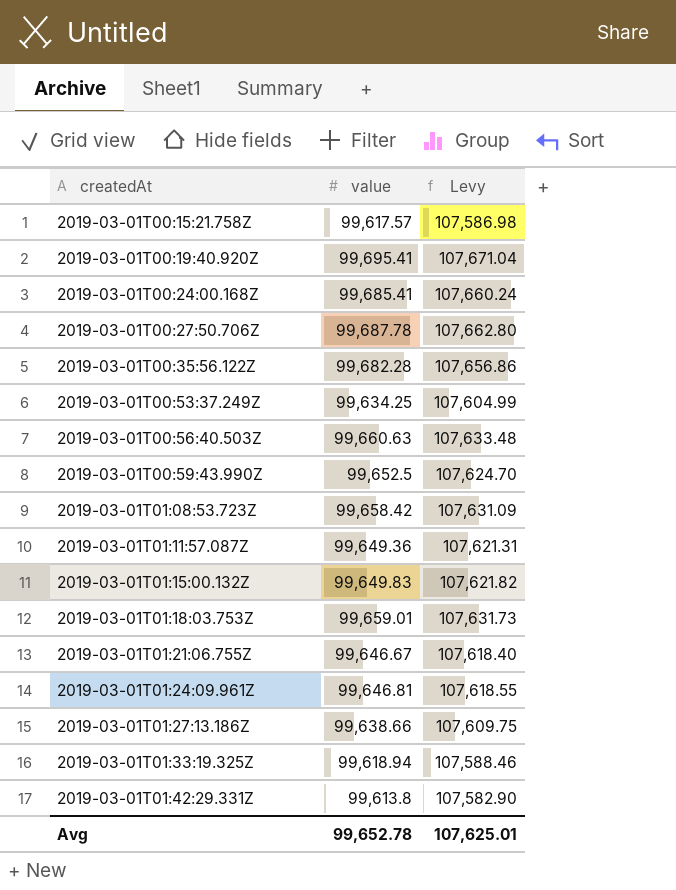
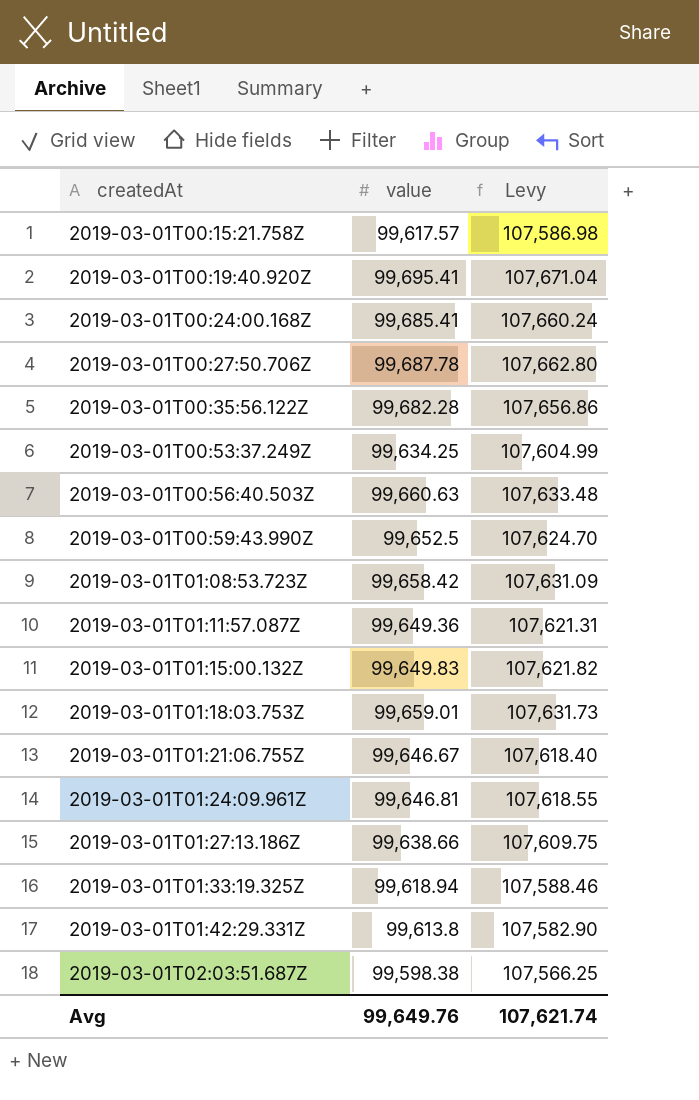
row 2019-03-01T02:03:51.687Z: none -> 99,598.38 | 107,566.25
Avg | value: 99,652.78 -> 99,649.76
Avg | Levy: 107,625.01 -> 107,621.74

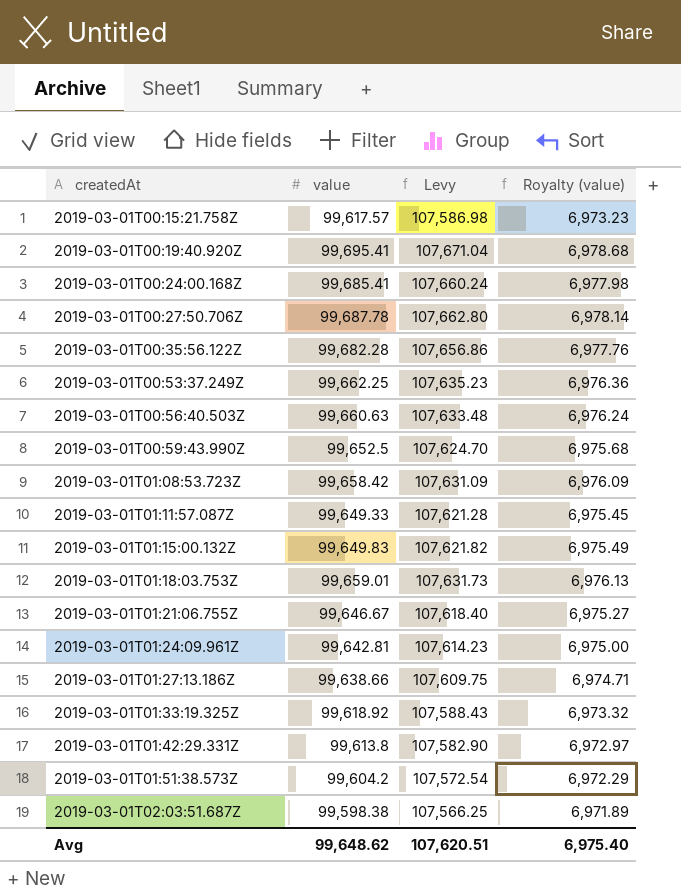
column Royalty (value) | formula: none -> [value] * 0.07
2019-03-01T00:53:37.249Z | value: 99,634.25 -> 99,662.25
2019-03-01T00:53:37.249Z | Levy: 107,604.99 -> 107,635.23
2019-03-01T01:11:57.087Z | value: 99,649.36 -> 99,649.33
2019-03-01T01:11:57.087Z | Levy: 107,621.31 -> 107,621.28
2019-03-01T01:24:09.961Z | value: 99,646.81 -> 99,642.81
2019-03-01T01:24:09.961Z | Levy: 107,618.55 -> 107,614.23
2019-03-01T01:33:19.325Z | value: 99,618.94 -> 99,618.92
2019-03-01T01:33:19.325Z | Levy: 107,588.46 -> 107,588.43
row 2019-03-01T01:51:38.573Z: none -> 99,604.2 | 107,572.54 | 6,972.29
Avg | value: 99,649.76 -> 99,648.62
Avg | Levy: 107,621.74 -> 107,620.51

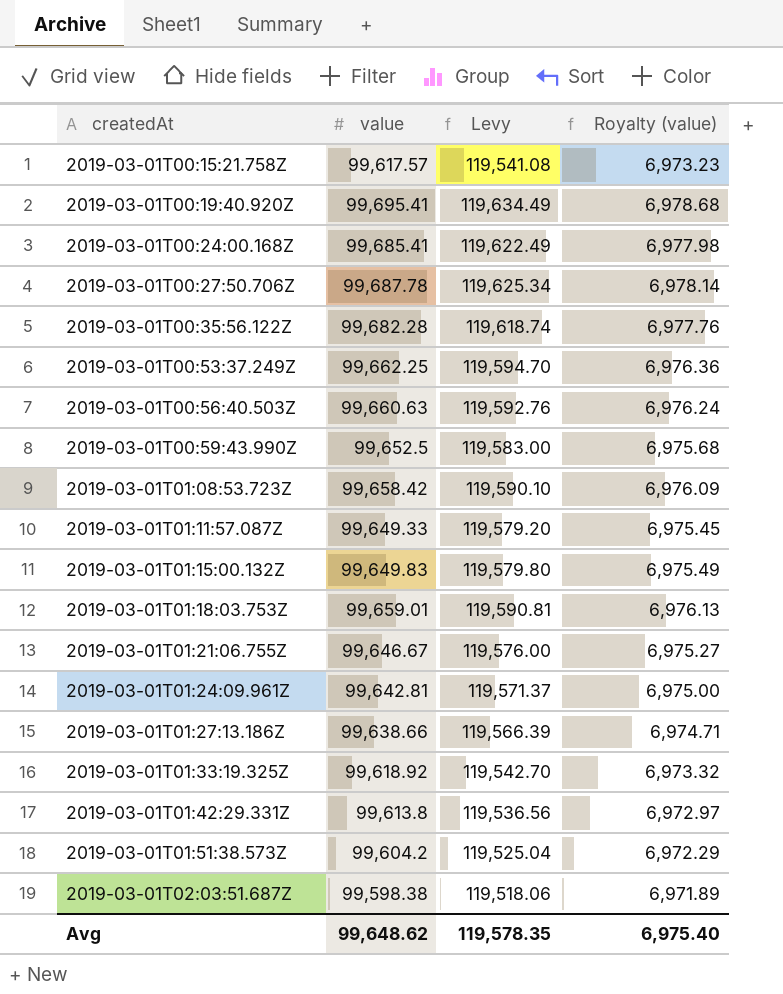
column Levy | formula: [value] * 1.08 -> [value] * 1.2
Avg | Levy: 107,620.51 -> 119,578.35

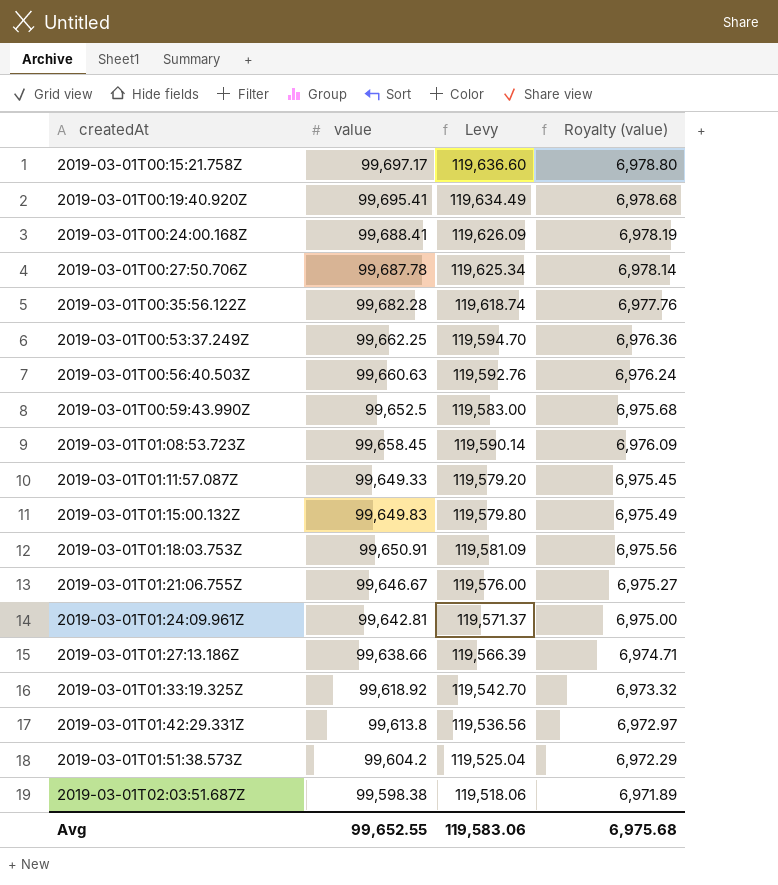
2019-03-01T00:15:21.758Z | value: 99,617.57 -> 99,697.17
2019-03-01T00:15:21.758Z | Levy: 119,541.08 -> 119,636.60
2019-03-01T00:15:21.758Z | Royalty (value): 6,973.23 -> 6,978.80
2019-03-01T00:24:00.168Z | value: 99,685.41 -> 99,688.41
2019-03-01T00:24:00.168Z | Levy: 119,622.49 -> 119,626.09
2019-03-01T00:24:00.168Z | Royalty (value): 6,977.98 -> 6,978.19
2019-03-01T01:08:53.723Z | value: 99,658.42 -> 99,658.45
2019-03-01T01:08:53.723Z | Levy: 119,590.10 -> 119,590.14
2019-03-01T01:18:03.753Z | value: 99,659.01 -> 99,650.91
2019-03-01T01:18:03.753Z | Levy: 119,590.81 -> 119,581.09
2019-03-01T01:18:03.753Z | Royalty (value): 6,976.13 -> 6,975.56
Avg | value: 99,648.62 -> 99,652.55
Avg | Levy: 119,578.35 -> 119,583.06
Avg | Royalty (value): 6,975.40 -> 6,975.68

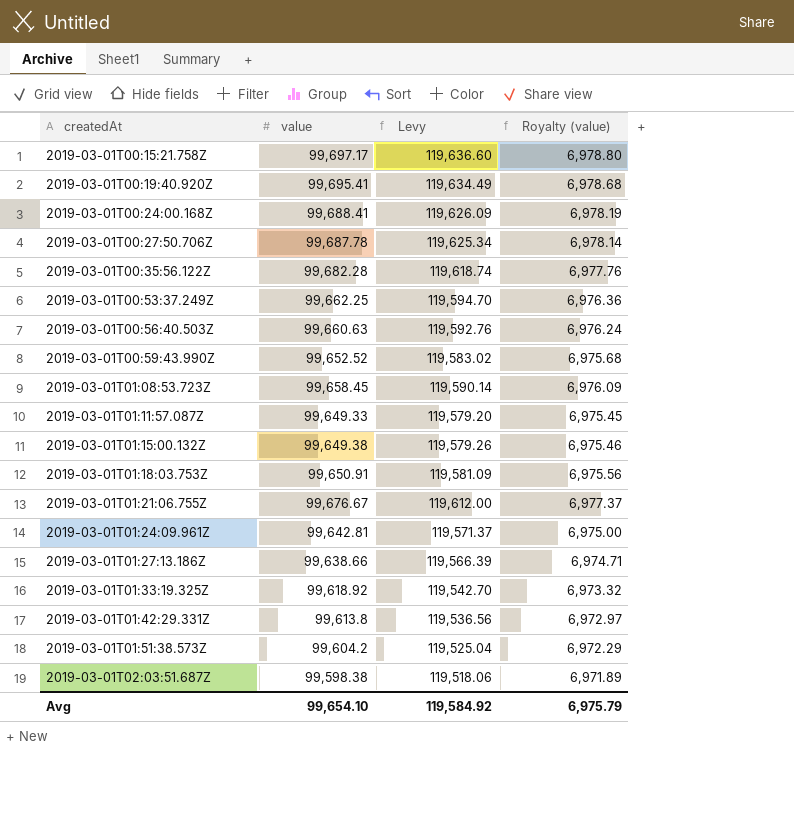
2019-03-01T00:59:43.990Z | value: 99,652.5 -> 99,652.52
2019-03-01T00:59:43.990Z | Levy: 119,583.00 -> 119,583.02
2019-03-01T01:15:00.132Z | value: 99,649.83 -> 99,649.38
2019-03-01T01:15:00.132Z | Levy: 119,579.80 -> 119,579.26
2019-03-01T01:15:00.132Z | Royalty (value): 6,975.49 -> 6,975.46
2019-03-01T01:21:06.755Z | value: 99,646.67 -> 99,676.67
2019-03-01T01:21:06.755Z | Levy: 119,576.00 -> 119,612.00
2019-03-01T01:21:06.755Z | Royalty (value): 6,975.27 -> 6,977.37
Avg | value: 99,652.55 -> 99,654.10
Avg | Levy: 119,583.06 -> 119,584.92
Avg | Royalty (value): 6,975.68 -> 6,975.79

